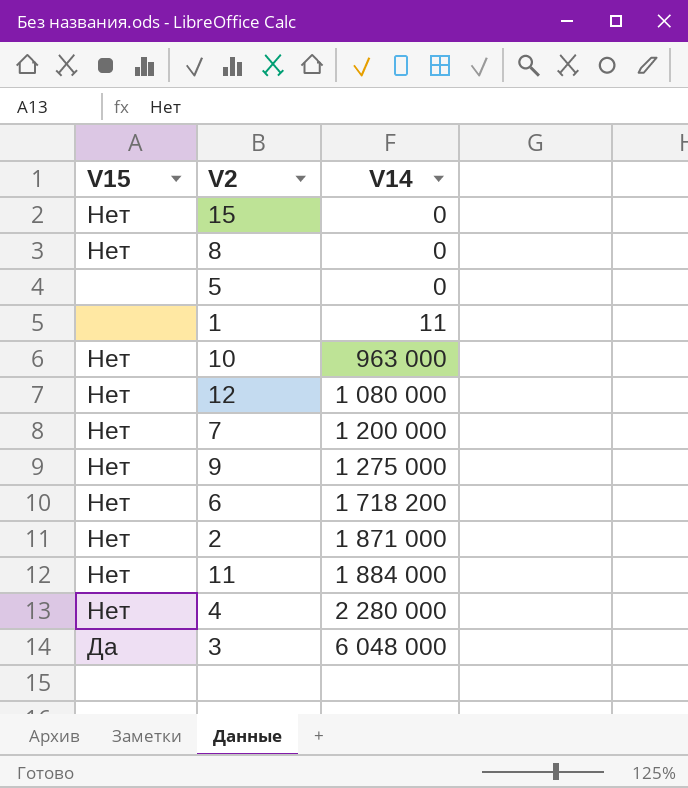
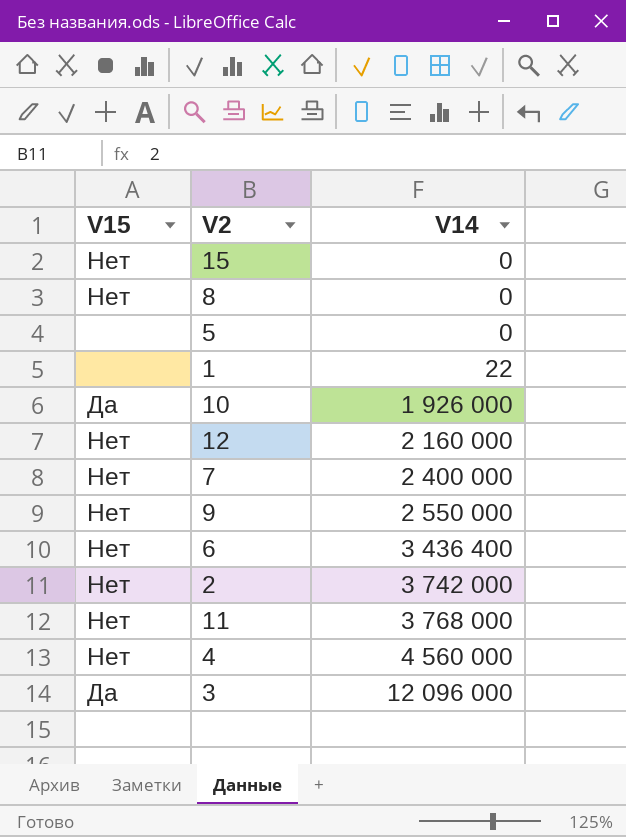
1 | V14: 11 -> 22
10 | V15: Нет -> Да
10 | V14: 963 000 -> 1 926 000
12 | V14: 1 080 000 -> 2 160 000
7 | V14: 1 200 000 -> 2 400 000
9 | V14: 1 275 000 -> 2 550 000
6 | V14: 1 718 200 -> 3 436 400
2 | V14: 1 871 000 -> 3 742 000
11 | V14: 1 884 000 -> 3 768 000
4 | V14: 2 280 000 -> 4 560 000
3 | V14: 6 048 000 -> 12 096 000

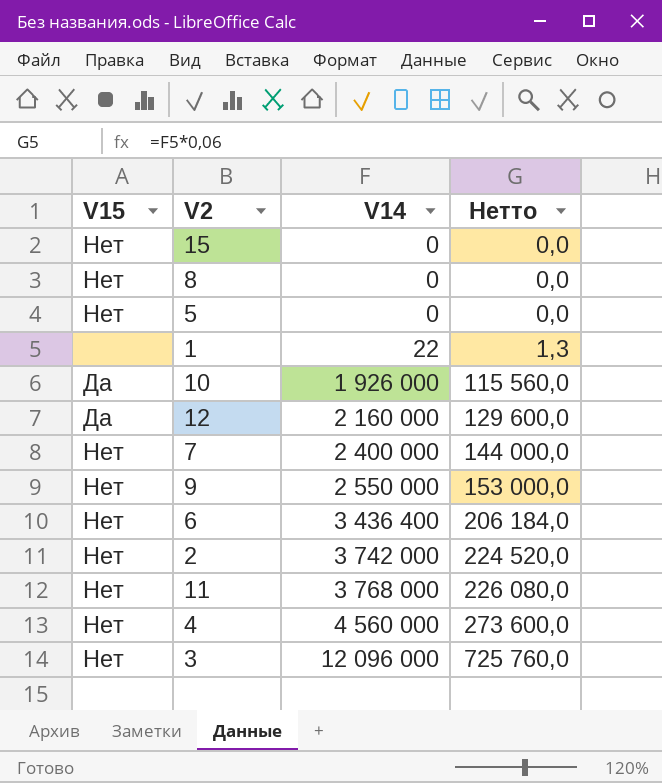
column Нетто | formula: none -> [V14] * 0,06
5 | V15: none -> Нет
12 | V15: Нет -> Да
3 | V15: Да -> Нет

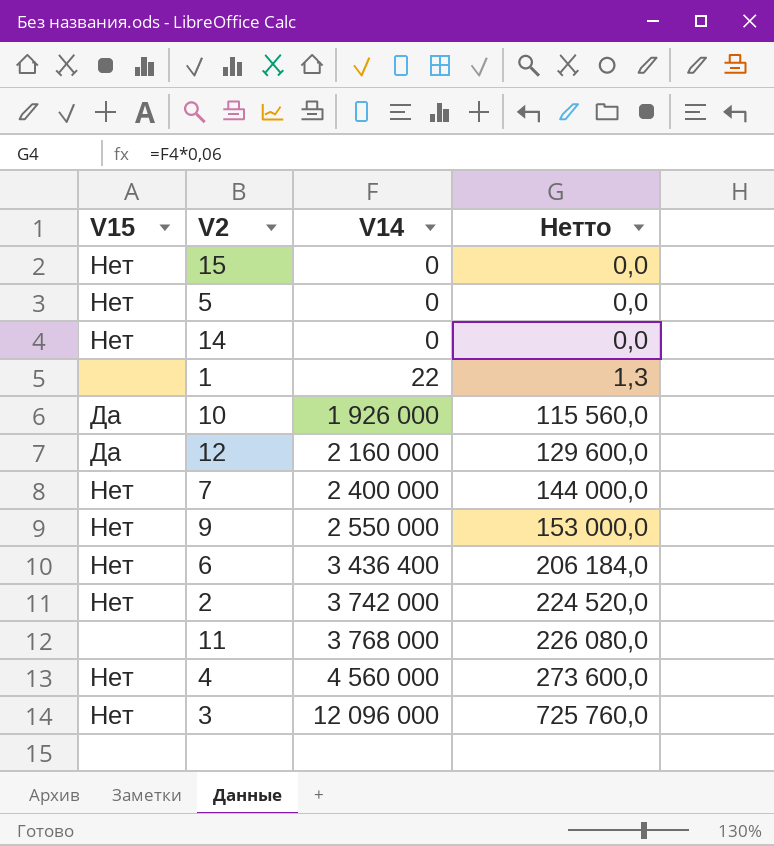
row 8: Нет | 0 | 0,0 -> none
row 14: none -> Нет | 0 | 0,0
11 | V15: Нет -> none

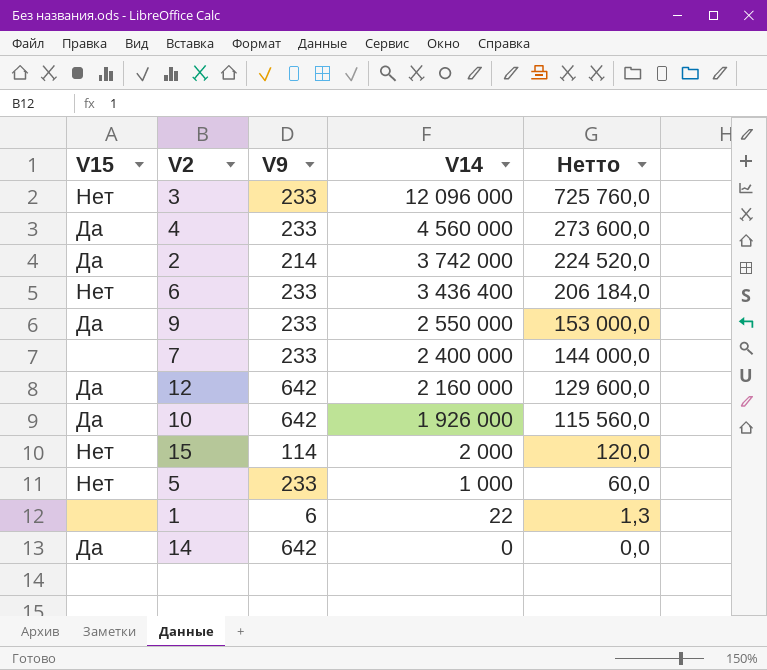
row order: V14 ascending -> V14 descending
column V9 | position: none -> 3
row 11: none | 3 768 000 | 226 080,0 -> none
4 | V15: Нет -> Да
2 | V15: Нет -> Да
9 | V15: Нет -> Да
7 | V15: Нет -> none
15 | V14: 0 -> 2 000
15 | Нетто: 0,0 -> 120,0
5 | V14: 0 -> 1 000
5 | Нетто: 0,0 -> 60,0
14 | V15: Нет -> Да

